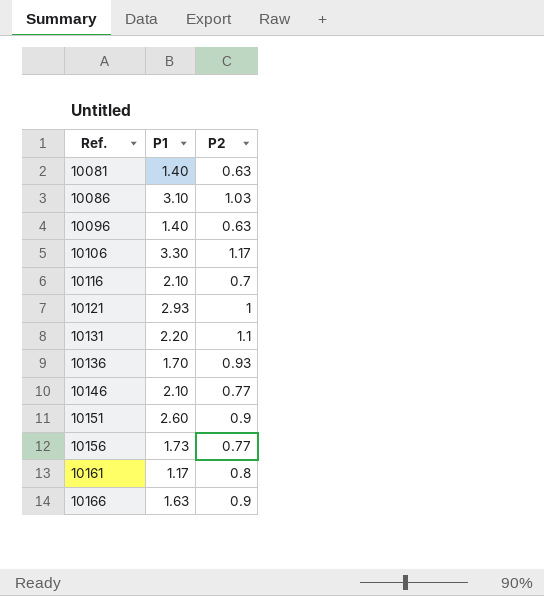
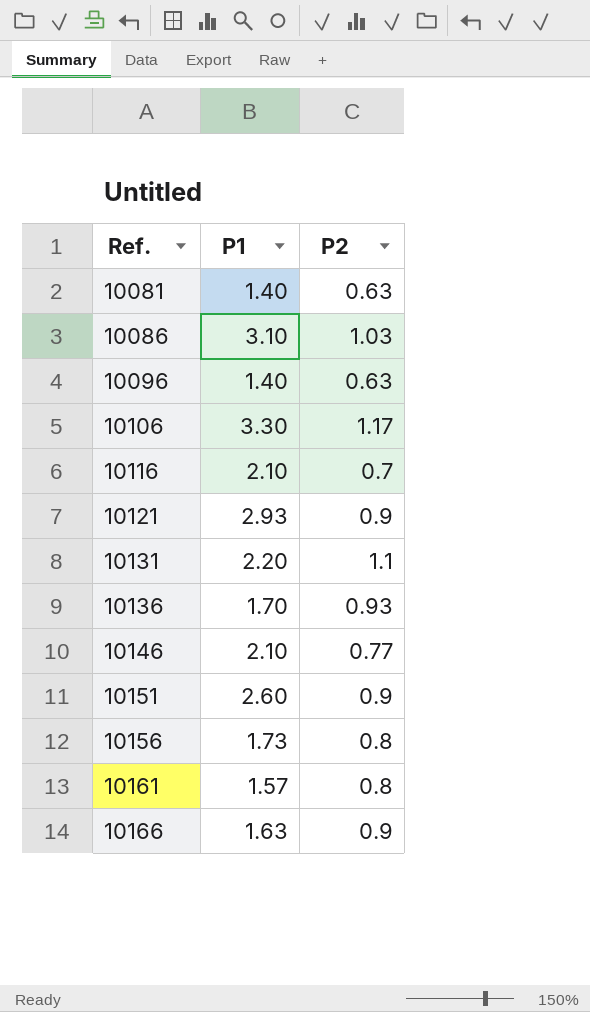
10121 | P2: 1 -> 0.9
10156 | P2: 0.77 -> 0.8
10161 | P1: 1.17 -> 1.57

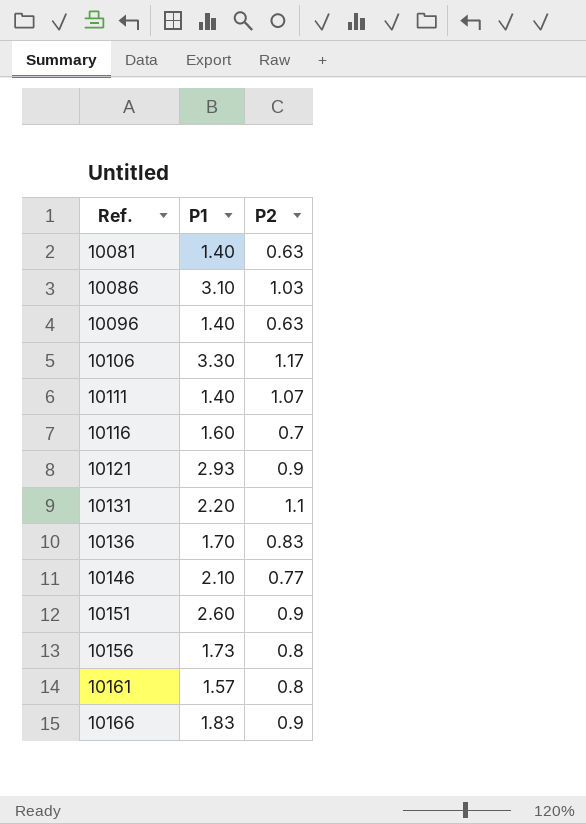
row 10111: none -> 1.40 | 1.07
10116 | P1: 2.10 -> 1.60
10136 | P2: 0.93 -> 0.83
10166 | P1: 1.63 -> 1.83

